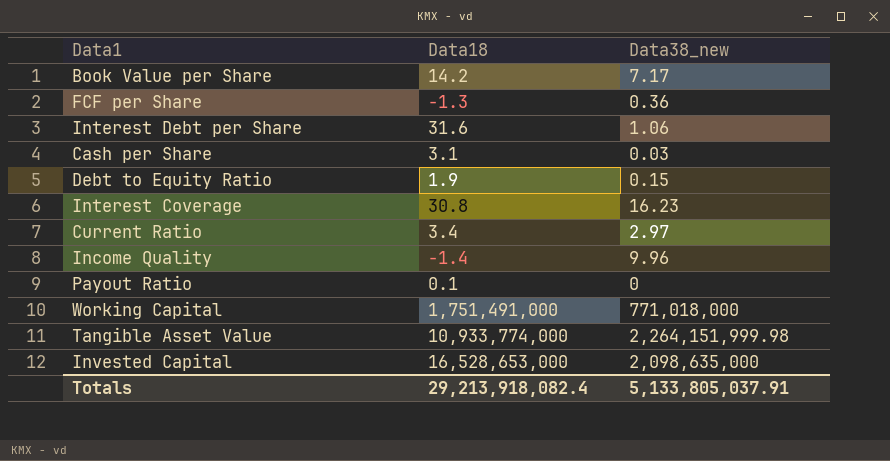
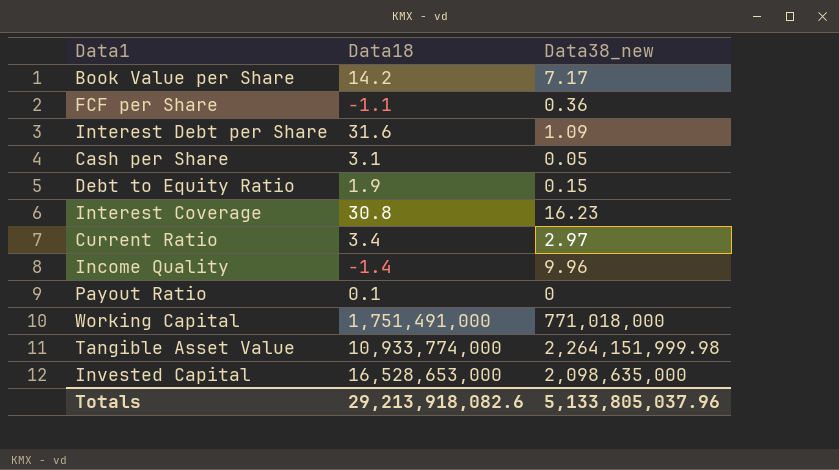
FCF per Share | Data18: -1.3 -> -1.1
Interest Debt per Share | Data38_new: 1.06 -> 1.09
Cash per Share | Data38_new: 0.03 -> 0.05
Totals | Data18: 29,213,918,082.4 -> 29,213,918,082.6
Totals | Data38_new: 5,133,805,037.91 -> 5,133,805,037.96

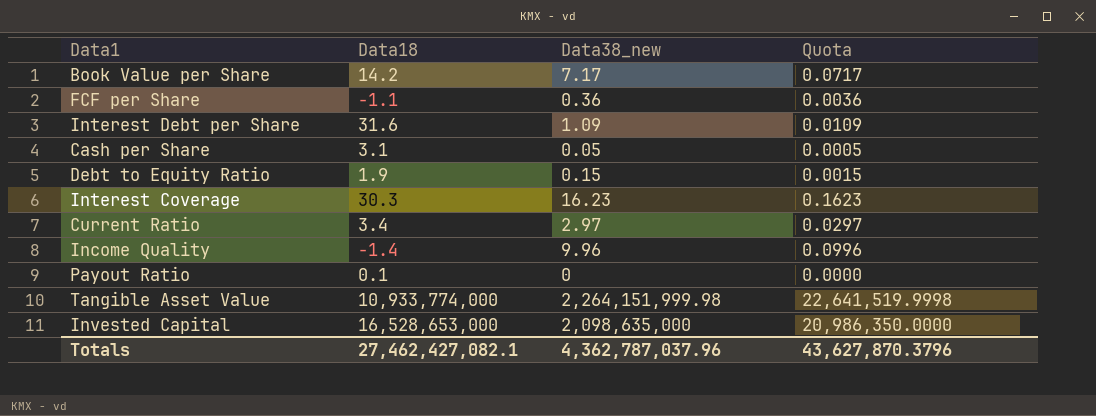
column Quota | formula: none -> [Data38_new] * 0.01
row Working Capital: 1,751,491,000 | 771,018,000 -> none
Interest Coverage | Data18: 30.8 -> 30.3
Totals | Data18: 29,213,918,082.6 -> 27,462,427,082.1
Totals | Data38_new: 5,133,805,037.96 -> 4,362,787,037.96

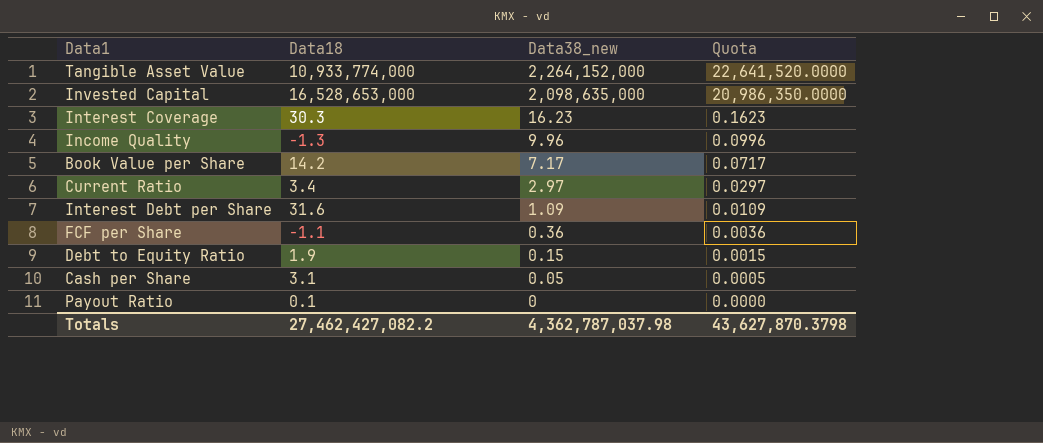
row order: none -> Data38_new descending
Tangible Asset Value | Data38_new: 2,264,151,999.98 -> 2,264,152,000
Tangible Asset Value | Quota: 22,641,519.9998 -> 22,641,520.0000
Income Quality | Data18: -1.4 -> -1.3
Totals | Data18: 27,462,427,082.1 -> 27,462,427,082.2
Totals | Data38_new: 4,362,787,037.96 -> 4,362,787,037.98
Totals | Quota: 43,627,870.3796 -> 43,627,870.3798

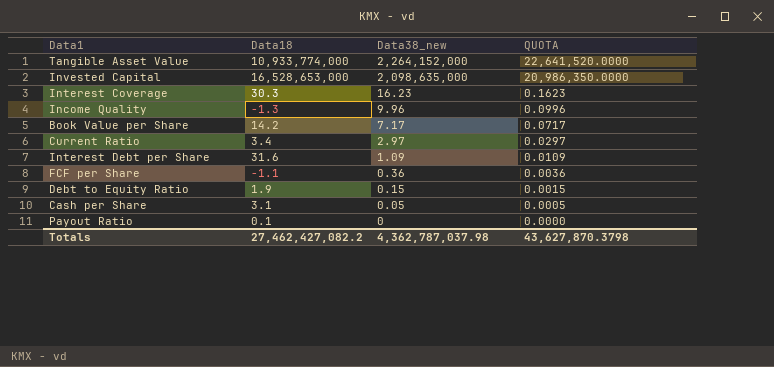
column name: Quota -> QUOTA

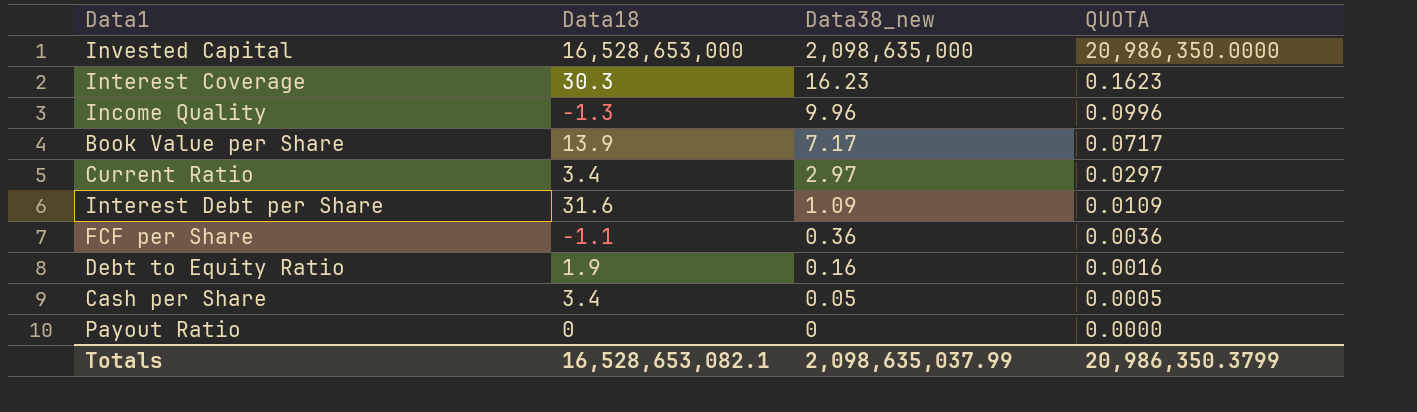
row Tangible Asset Value: 10,933,774,000 | 2,264,152,000 | 22,641,520.0000 -> none
Book Value per Share | Data18: 14.2 -> 13.9
Debt to Equity Ratio | Data38_new: 0.15 -> 0.16
Debt to Equity Ratio | QUOTA: 0.0015 -> 0.0016
Cash per Share | Data18: 3.1 -> 3.4
Payout Ratio | Data18: 0.1 -> 0
Totals | Data18: 27,462,427,082.2 -> 16,528,653,082.1
Totals | Data38_new: 4,362,787,037.98 -> 2,098,635,037.99
Totals | QUOTA: 43,627,870.3798 -> 20,986,350.3799

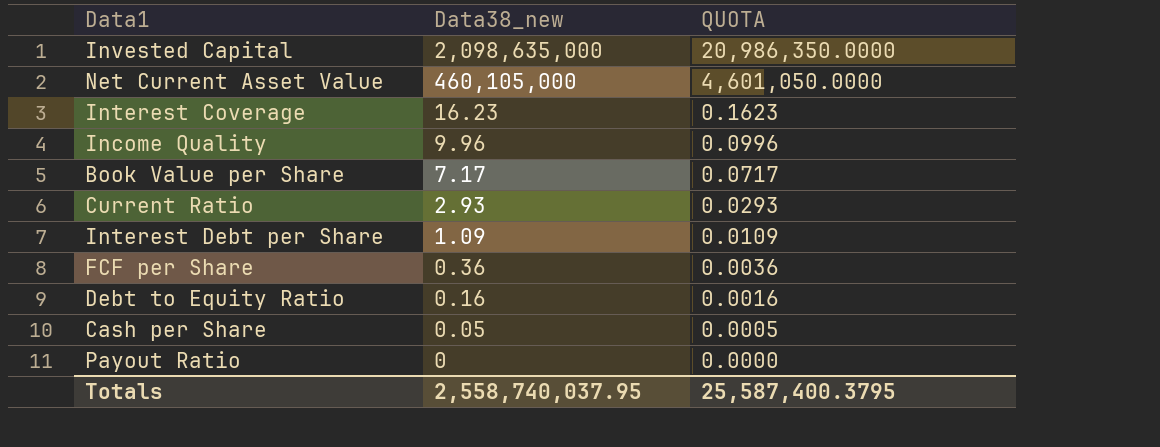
column Data18 | position: 2 -> none
row Net Current Asset Value: none -> 460,105,000 | 4,601,050.0000
Current Ratio | Data38_new: 2.97 -> 2.93
Current Ratio | QUOTA: 0.0297 -> 0.0293
Totals | Data38_new: 2,098,635,037.99 -> 2,558,740,037.95
Totals | QUOTA: 20,986,350.3799 -> 25,587,400.3795

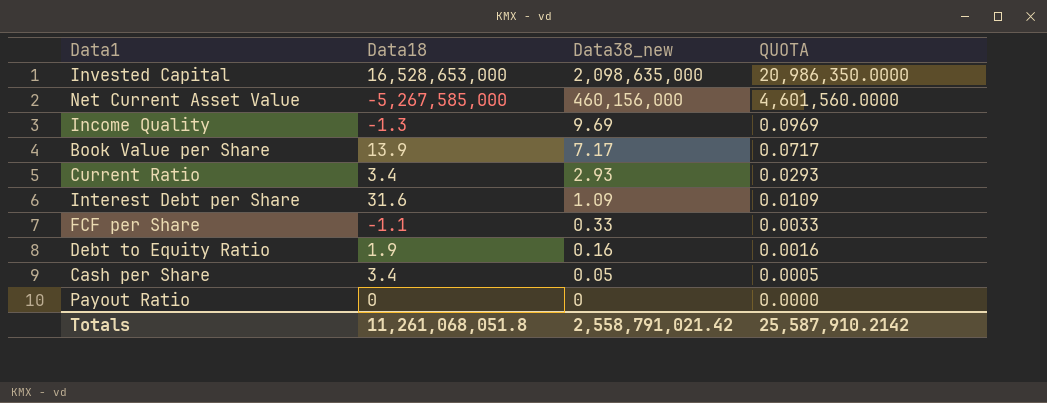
column Data18 | position: none -> 2
row Interest Coverage: 16.23 | 0.1623 -> none
Net Current Asset Value | Data38_new: 460,105,000 -> 460,156,000
Net Current Asset Value | QUOTA: 4,601,050.0000 -> 4,601,560.0000
Income Quality | Data38_new: 9.96 -> 9.69
Income Quality | QUOTA: 0.0996 -> 0.0969
FCF per Share | Data38_new: 0.36 -> 0.33
FCF per Share | QUOTA: 0.0036 -> 0.0033
Totals | Data38_new: 2,558,740,037.95 -> 2,558,791,021.42
Totals | QUOTA: 25,587,400.3795 -> 25,587,910.2142

